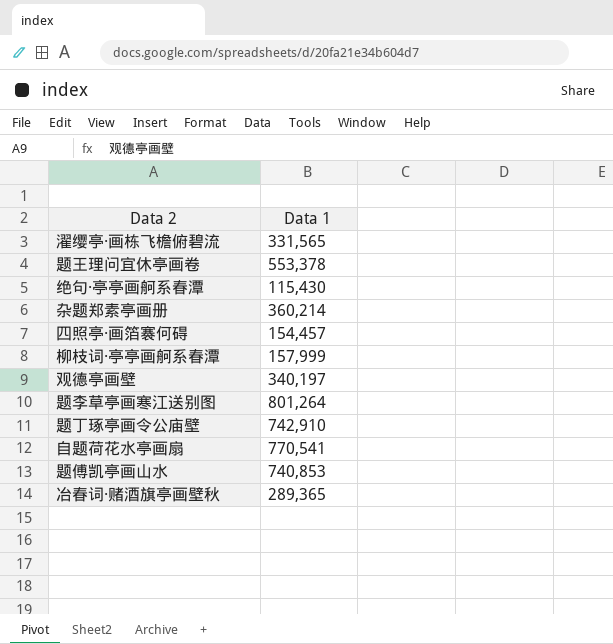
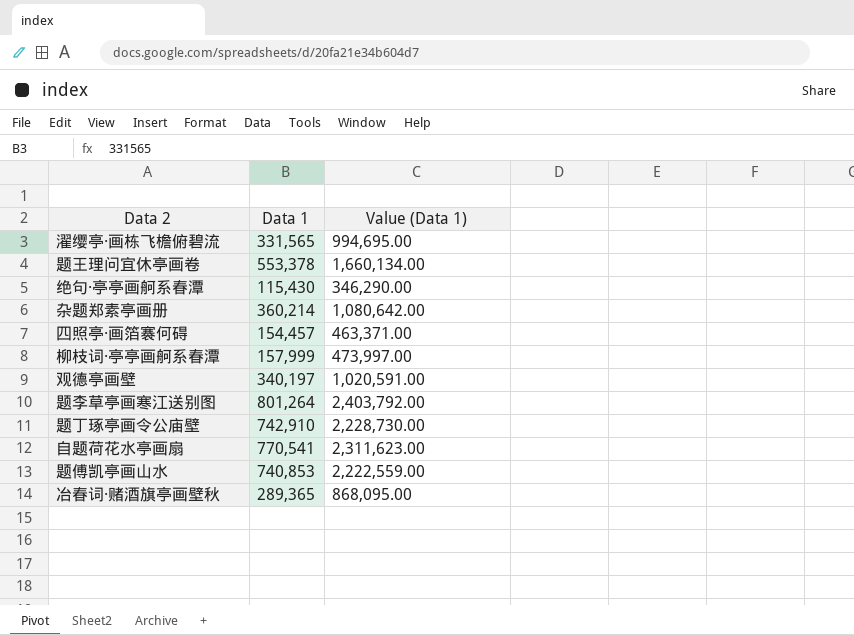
column Value (Data 1) | formula: none -> [Data 1] * 3

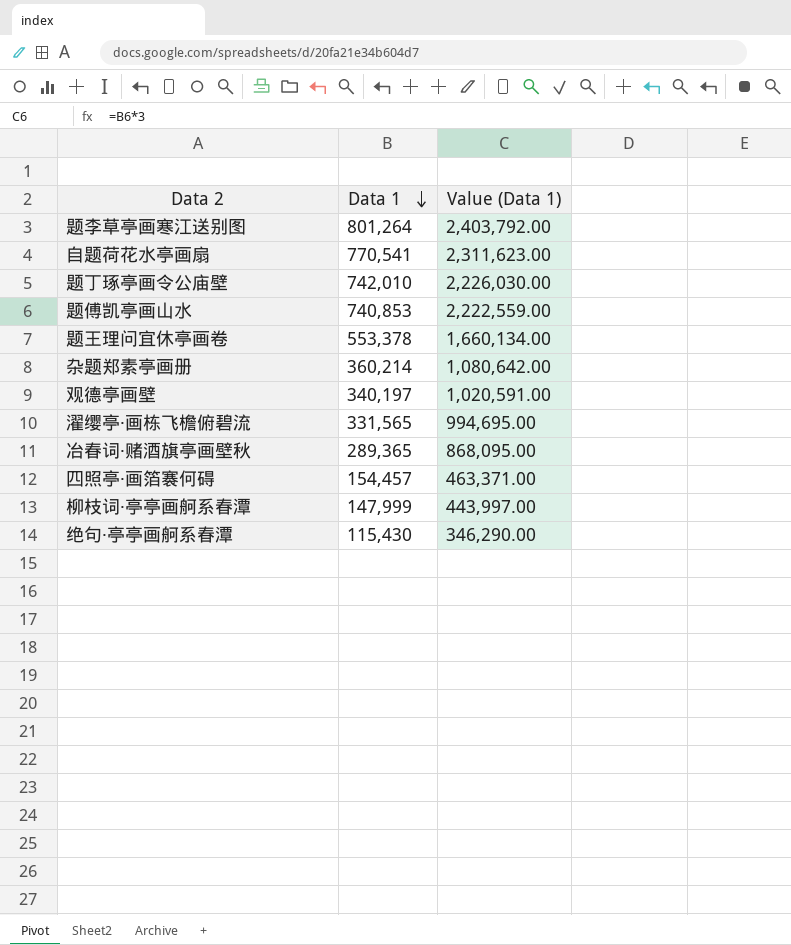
row order: none -> Data 1 descending
题丁琢亭画令公庙壁 | Data 1: 742,910 -> 742,010
题丁琢亭画令公庙壁 | Value (Data 1): 2,228,730.00 -> 2,226,030.00
柳枝词·亭亭画舸系春潭 | Data 1: 157,999 -> 147,999
柳枝词·亭亭画舸系春潭 | Value (Data 1): 473,997.00 -> 443,997.00

